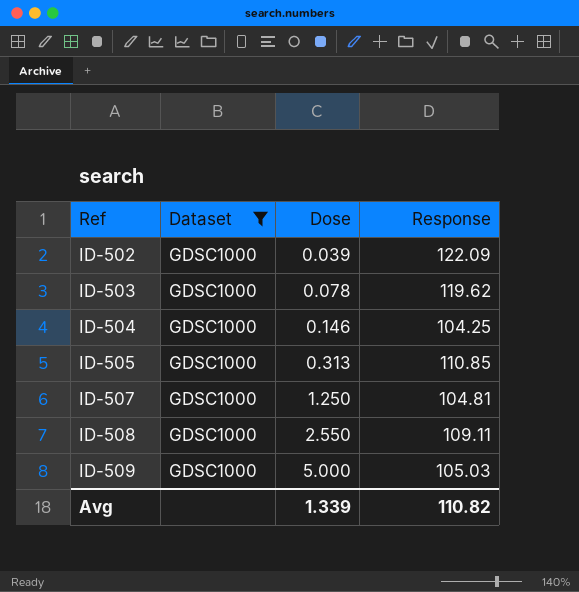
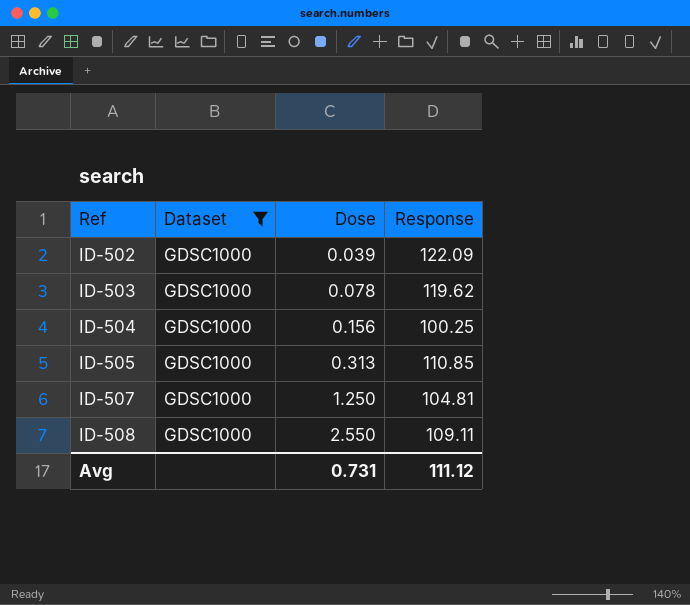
row ID-509: GDSC1000 | 5.000 | 105.03 -> none
ID-504 | Dose: 0.146 -> 0.156
ID-504 | Response: 104.25 -> 100.25
Avg | Dose: 1.339 -> 0.731
Avg | Response: 110.82 -> 111.12

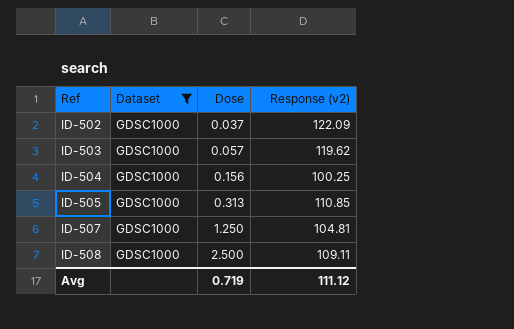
column name: Response -> Response (v2)
ID-502 | Dose: 0.039 -> 0.037
ID-503 | Dose: 0.078 -> 0.057
ID-508 | Dose: 2.550 -> 2.500
Avg | Dose: 0.731 -> 0.719

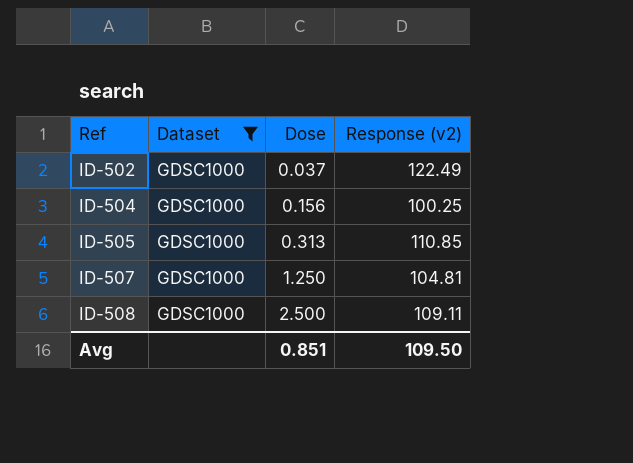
row ID-503: GDSC1000 | 0.057 | 119.62 -> none
ID-502 | Response (v2): 122.09 -> 122.49
Avg | Dose: 0.719 -> 0.851
Avg | Response (v2): 111.12 -> 109.50

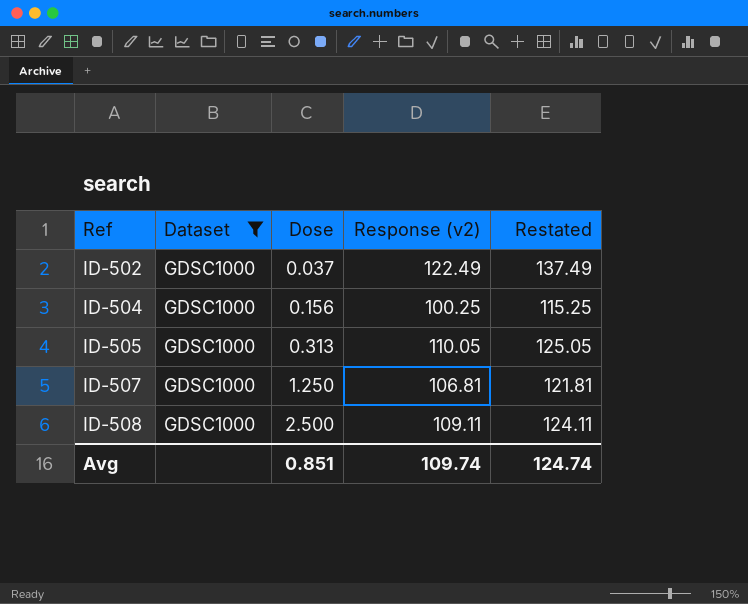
column Restated | formula: none -> [Response (v2)] + 15
ID-505 | Response (v2): 110.85 -> 110.05
ID-507 | Response (v2): 104.81 -> 106.81
Avg | Response (v2): 109.50 -> 109.74

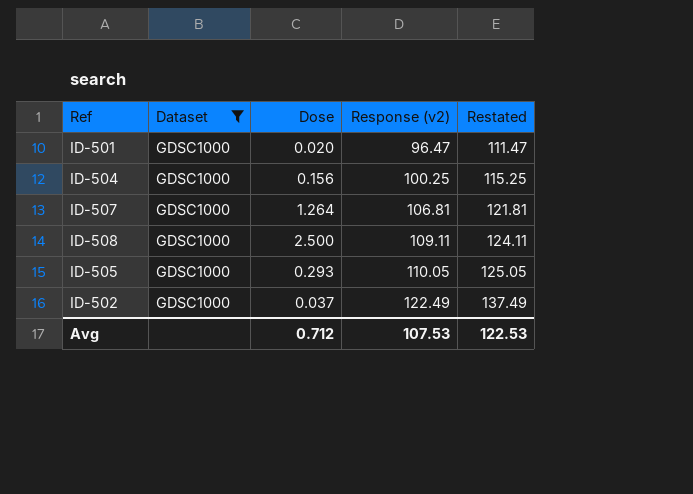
row order: Ref ascending -> Response (v2) ascending
row ID-501: none -> GDSC1000 | 0.020 | 96.47 | 111.47
ID-507 | Dose: 1.250 -> 1.264
ID-505 | Dose: 0.313 -> 0.293
Avg | Dose: 0.851 -> 0.712
Avg | Response (v2): 109.74 -> 107.53
Avg | Restated: 124.74 -> 122.53

